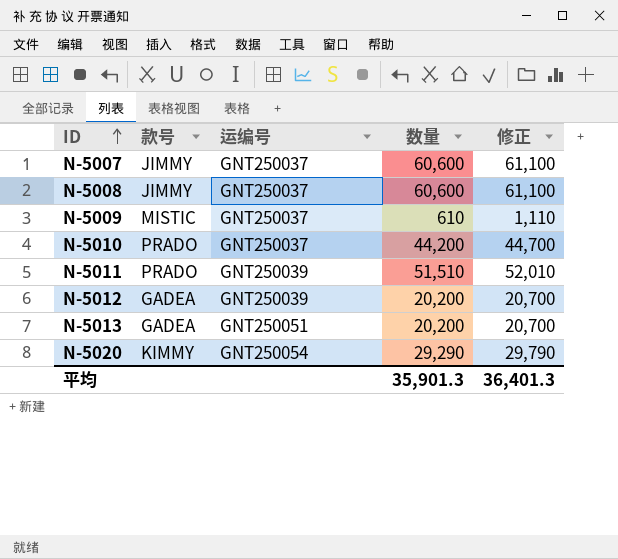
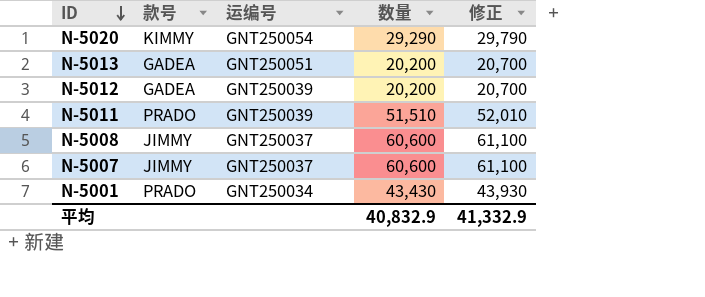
row order: ID ascending -> ID descending
row N-5009: MISTIC | GNT250037 | 610 | 1,110 -> none
row N-5010: PRADO | GNT250037 | 44,200 | 44,700 -> none
row N-5001: none -> PRADO | GNT250034 | 43,430 | 43,930
平均 | 数量: 35,901.3 -> 40,832.9
平均 | 修正: 36,401.3 -> 41,332.9

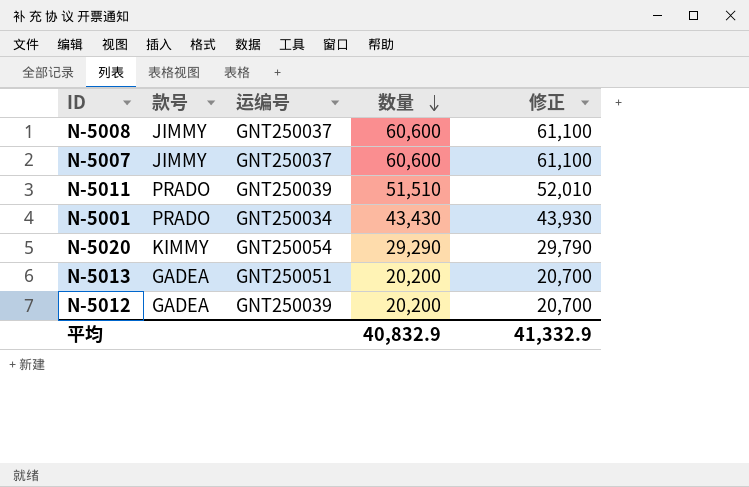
row order: ID descending -> 数量 descending

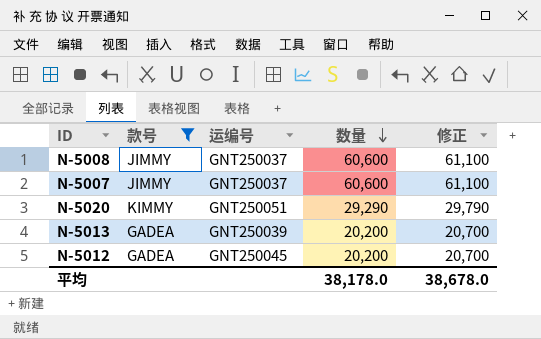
filter: none -> 款号 != PRADO
N-5020 | 运编号: GNT250054 -> GNT250051
N-5013 | 运编号: GNT250051 -> GNT250039
N-5012 | 运编号: GNT250039 -> GNT250045
平均 | 数量: 40,832.9 -> 38,178.0
平均 | 修正: 41,332.9 -> 38,678.0

